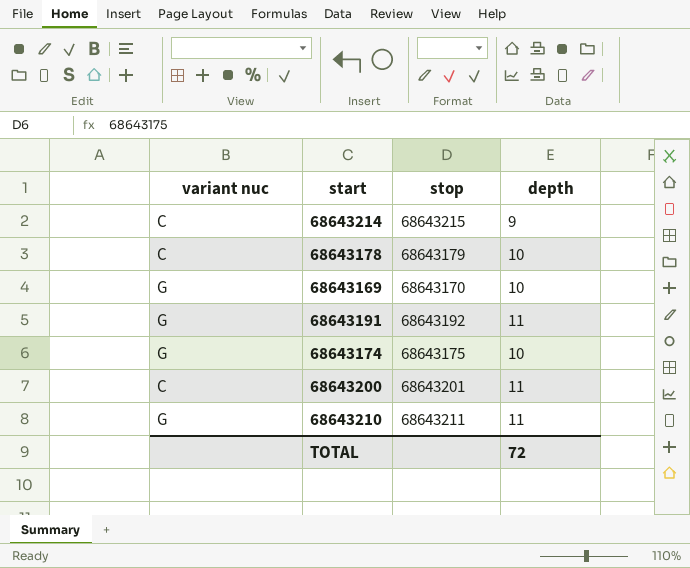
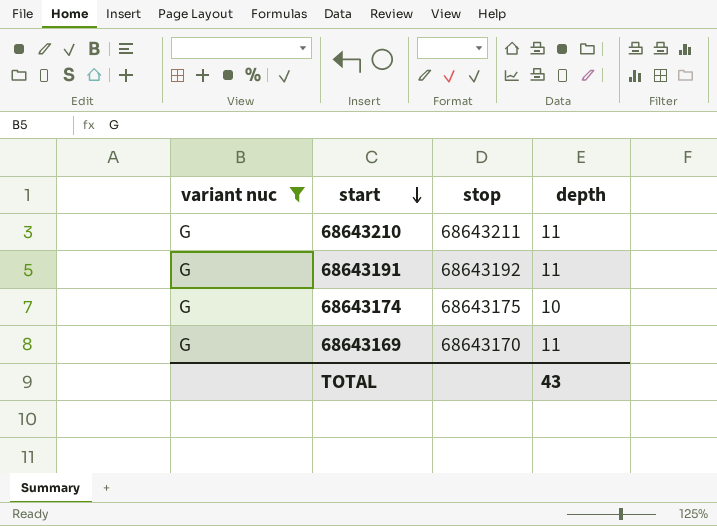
filter: none -> variant nuc = G
row order: none -> start descending
68643169 | depth: 10 -> 11
TOTAL | depth: 72 -> 43

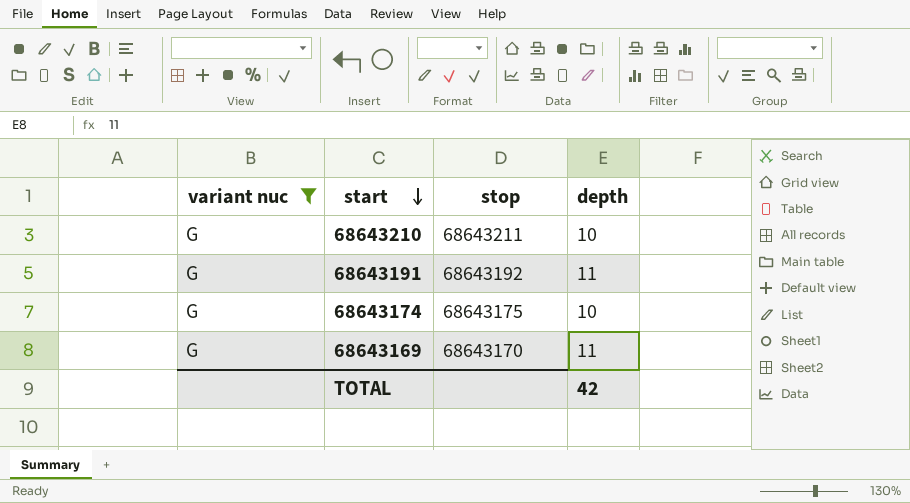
68643210 | depth: 11 -> 10
TOTAL | depth: 43 -> 42

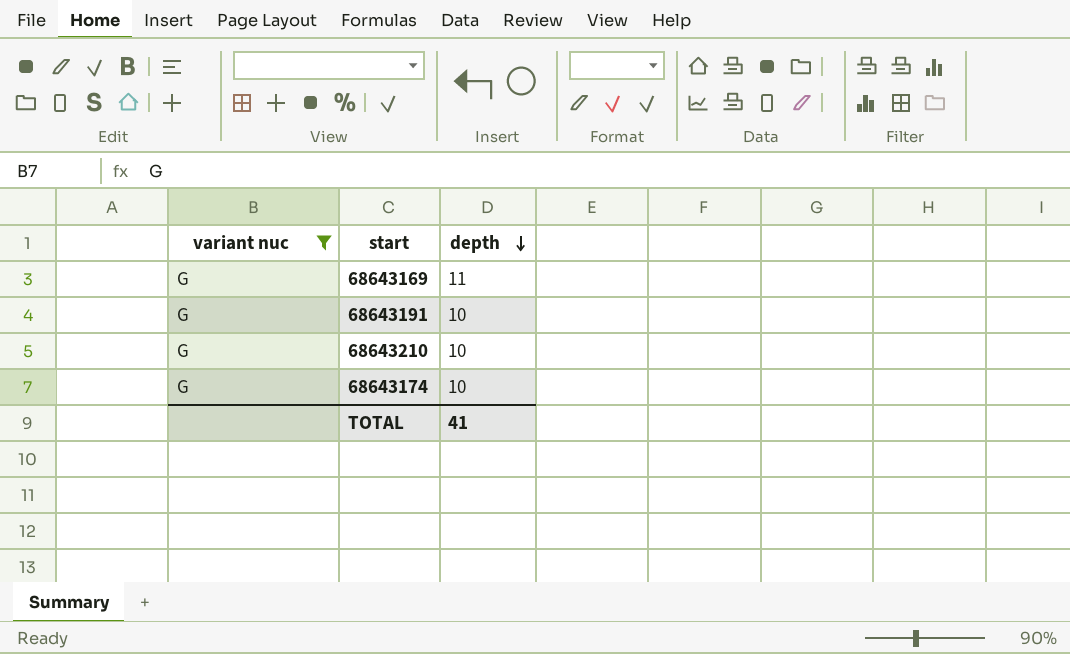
row order: start descending -> depth descending
column stop | position: 3 -> none
68643191 | depth: 11 -> 10
TOTAL | depth: 42 -> 41

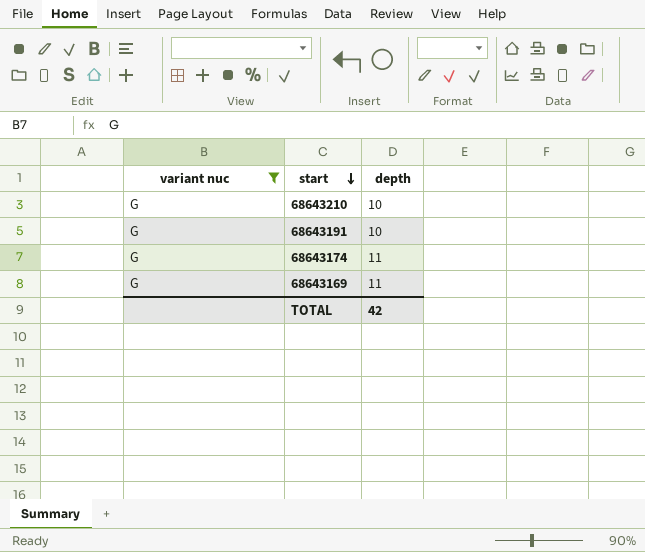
row order: depth descending -> start descending
68643174 | depth: 10 -> 11
TOTAL | depth: 41 -> 42

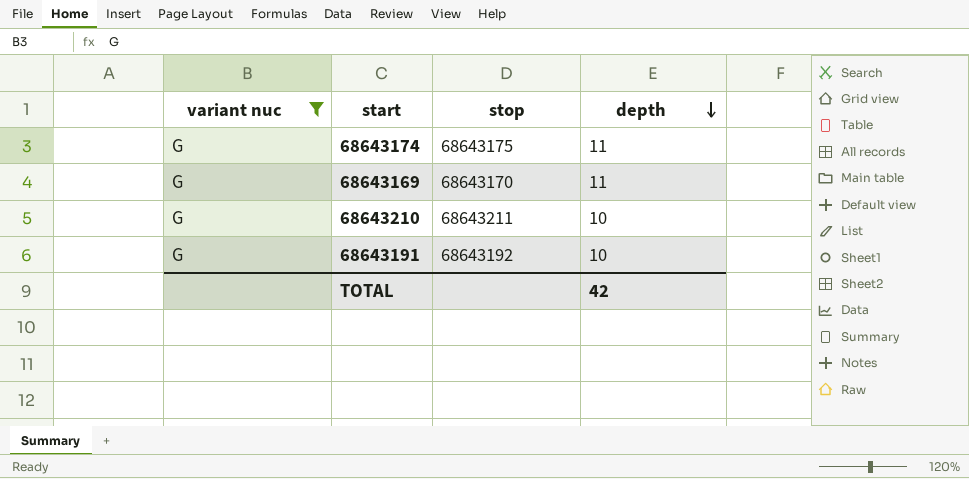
row order: start descending -> depth descending
column stop | position: none -> 3

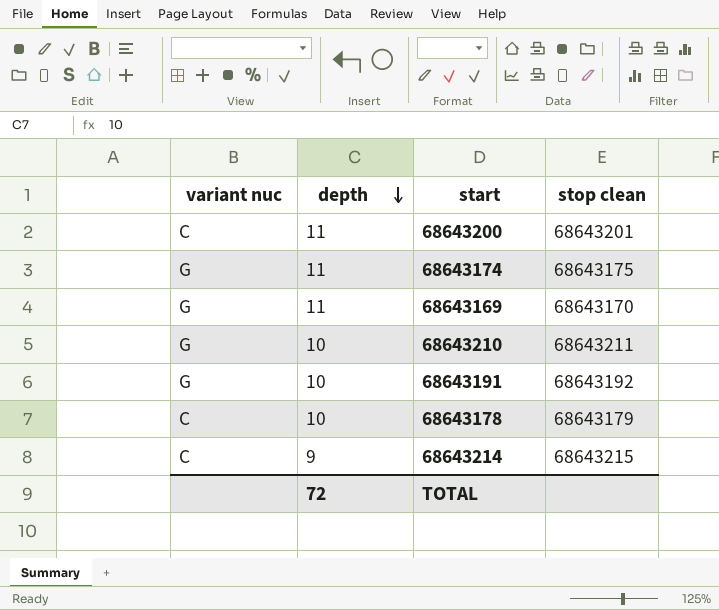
filter: variant nuc = G -> none
column depth | position: 4 -> 2
column name: stop -> stop clean
TOTAL | depth: 42 -> 72

